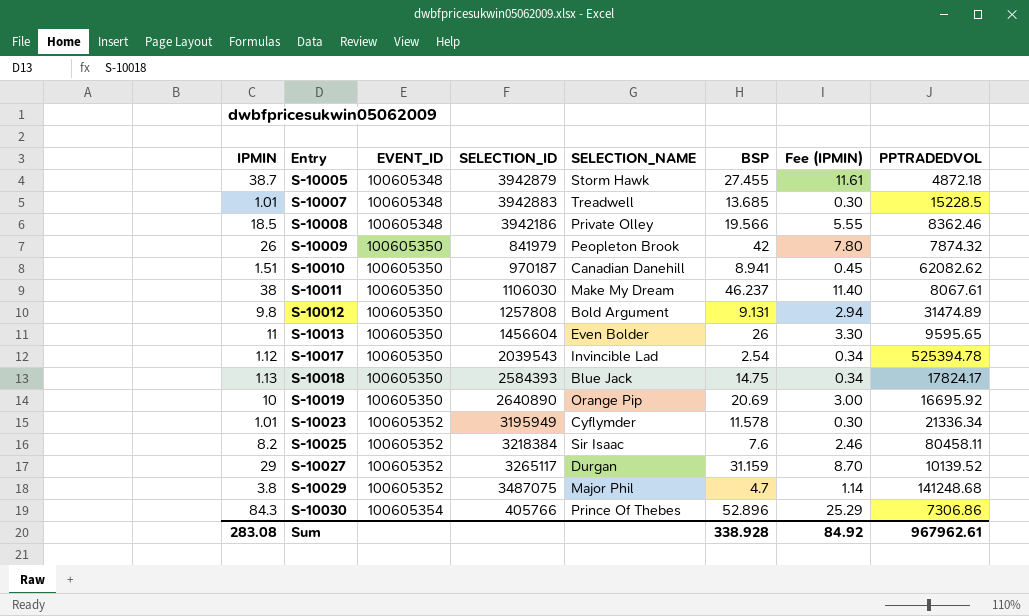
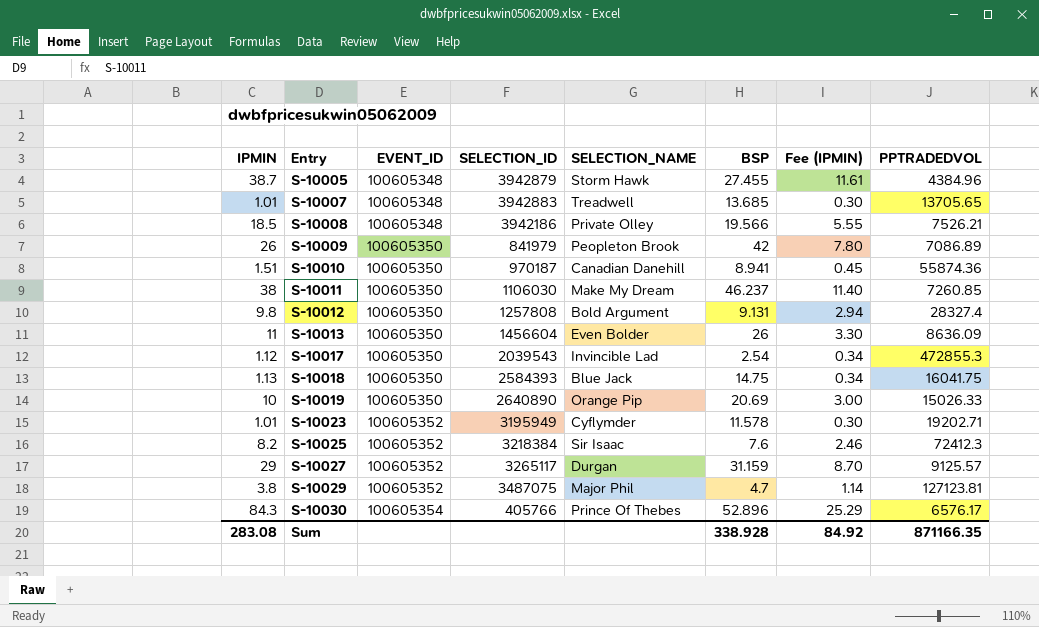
S-10005 | PPTRADEDVOL: 4872.18 -> 4384.96
S-10007 | PPTRADEDVOL: 15228.5 -> 13705.65
S-10008 | PPTRADEDVOL: 8362.46 -> 7526.21
S-10009 | PPTRADEDVOL: 7874.32 -> 7086.89
S-10010 | PPTRADEDVOL: 62082.62 -> 55874.36
S-10011 | PPTRADEDVOL: 8067.61 -> 7260.85
S-10012 | PPTRADEDVOL: 31474.89 -> 28327.4
S-10013 | PPTRADEDVOL: 9595.65 -> 8636.09
S-10017 | PPTRADEDVOL: 525394.78 -> 472855.3
S-10018 | PPTRADEDVOL: 17824.17 -> 16041.75
S-10019 | PPTRADEDVOL: 16695.92 -> 15026.33
S-10023 | PPTRADEDVOL: 21336.34 -> 19202.71
S-10025 | PPTRADEDVOL: 80458.11 -> 72412.3
S-10027 | PPTRADEDVOL: 10139.52 -> 9125.57
S-10029 | PPTRADEDVOL: 141248.68 -> 127123.81
S-10030 | PPTRADEDVOL: 7306.86 -> 6576.17
Sum | PPTRADEDVOL: 967962.61 -> 871166.35

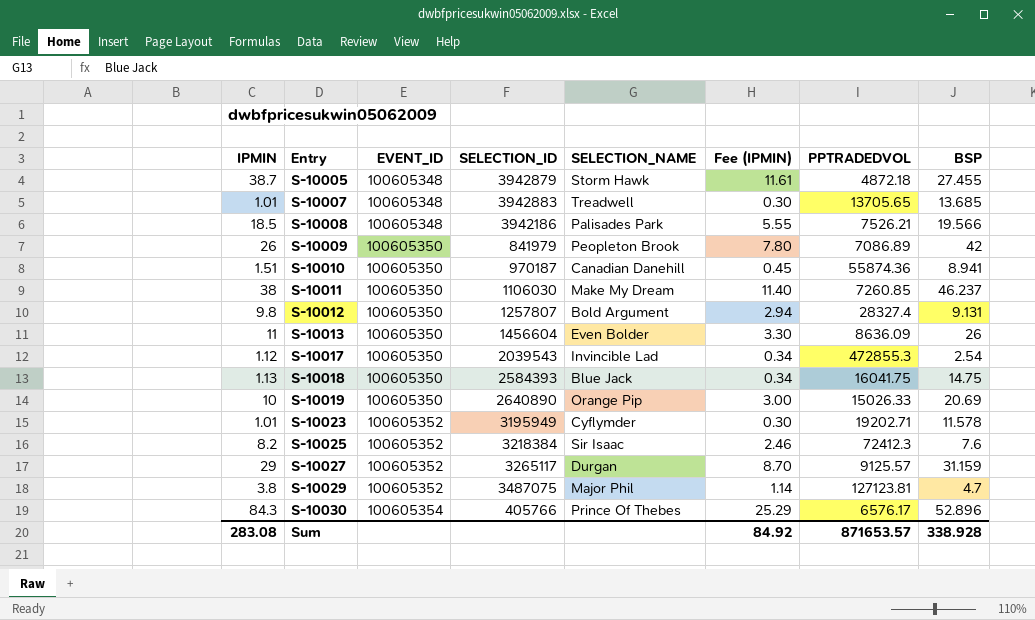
column BSP | position: 6 -> 8
S-10005 | PPTRADEDVOL: 4384.96 -> 4872.18
S-10008 | SELECTION_NAME: Private Olley -> Palisades Park
S-10012 | SELECTION_ID: 1257808 -> 1257807
Sum | PPTRADEDVOL: 871166.35 -> 871653.57

